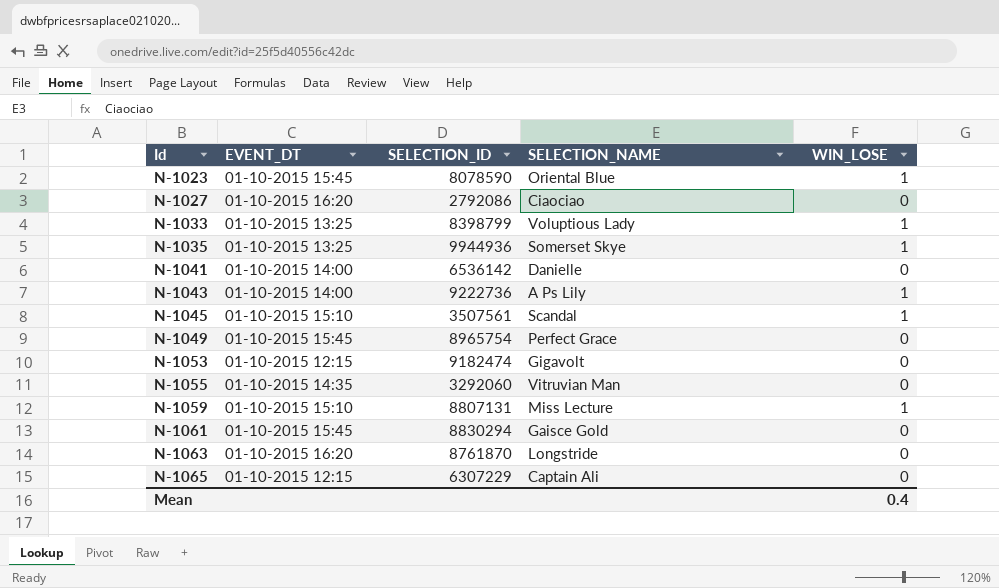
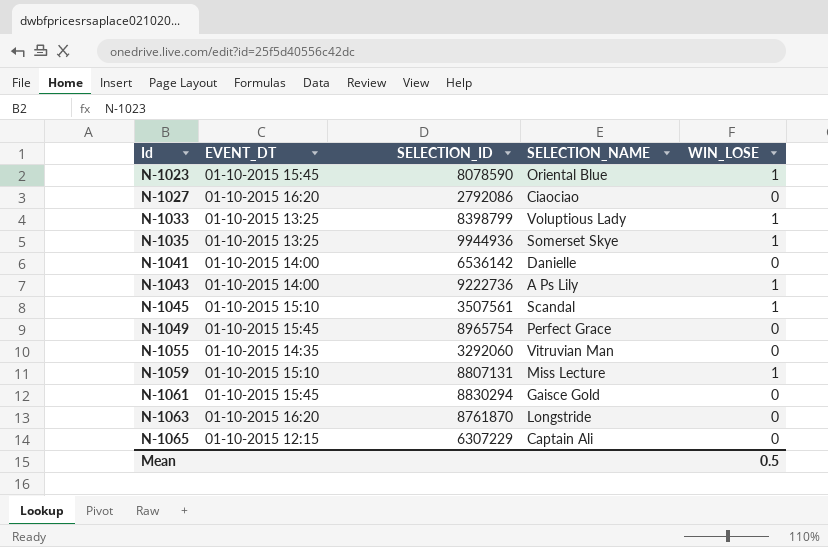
row N-1053: 01-10-2015 12:15 | 9182474 | Gigavolt | 0 -> none
Mean | WIN_LOSE: 0.4 -> 0.5

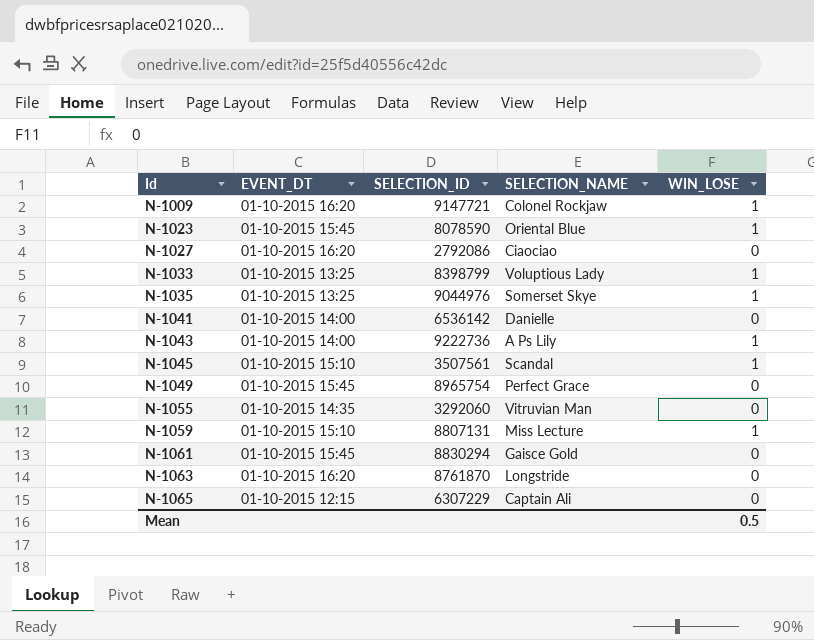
row N-1009: none -> 01-10-2015 16:20 | 9147721 | Colonel Rockjaw | 1
N-1035 | SELECTION_ID: 9944936 -> 9044976

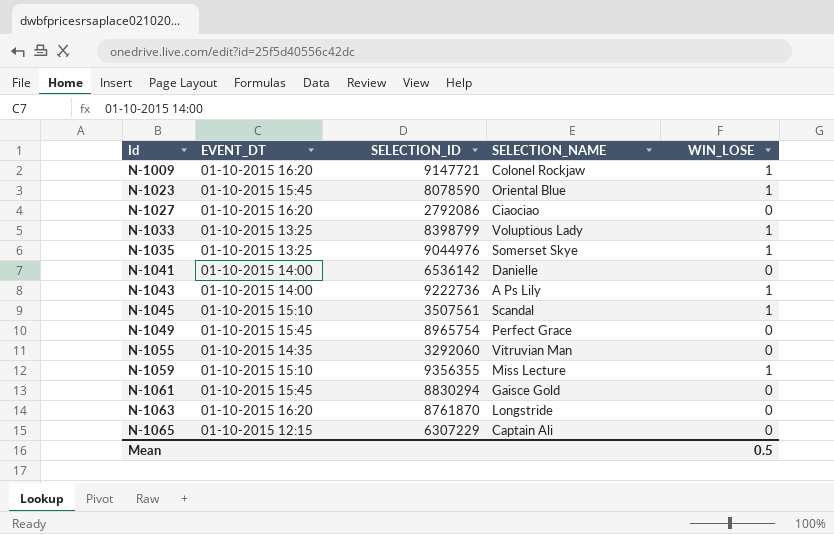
N-1059 | SELECTION_ID: 8807131 -> 9356355

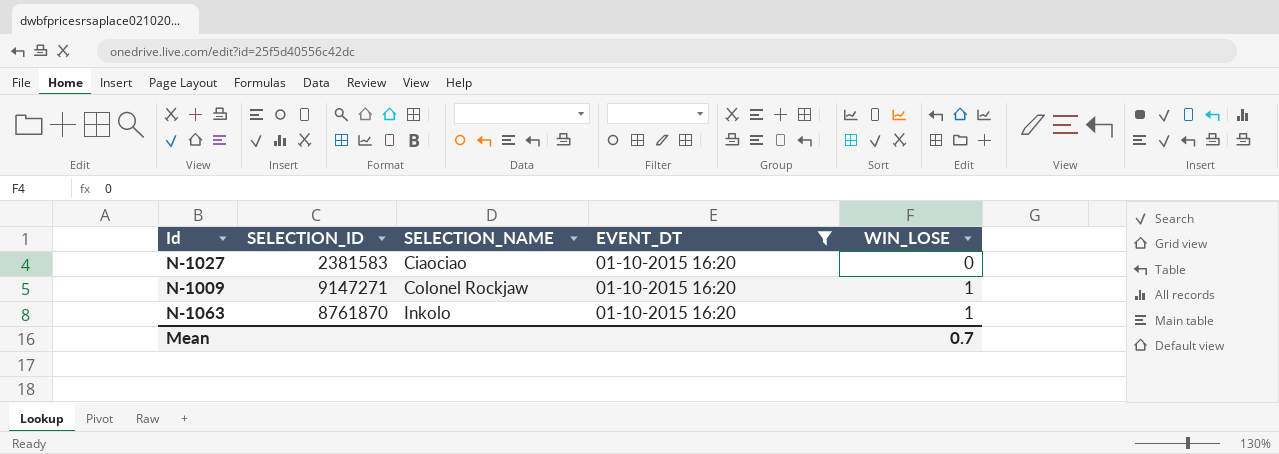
filter: none -> EVENT_DT = 01-10-2015 16:20
row order: Id ascending -> SELECTION_NAME ascending
column EVENT_DT | position: 2 -> 4
N-1027 | SELECTION_ID: 2792086 -> 2381583
N-1009 | SELECTION_ID: 9147721 -> 9147271
N-1063 | SELECTION_NAME: Longstride -> Inkolo
N-1063 | WIN_LOSE: 0 -> 1
Mean | WIN_LOSE: 0.5 -> 0.7

